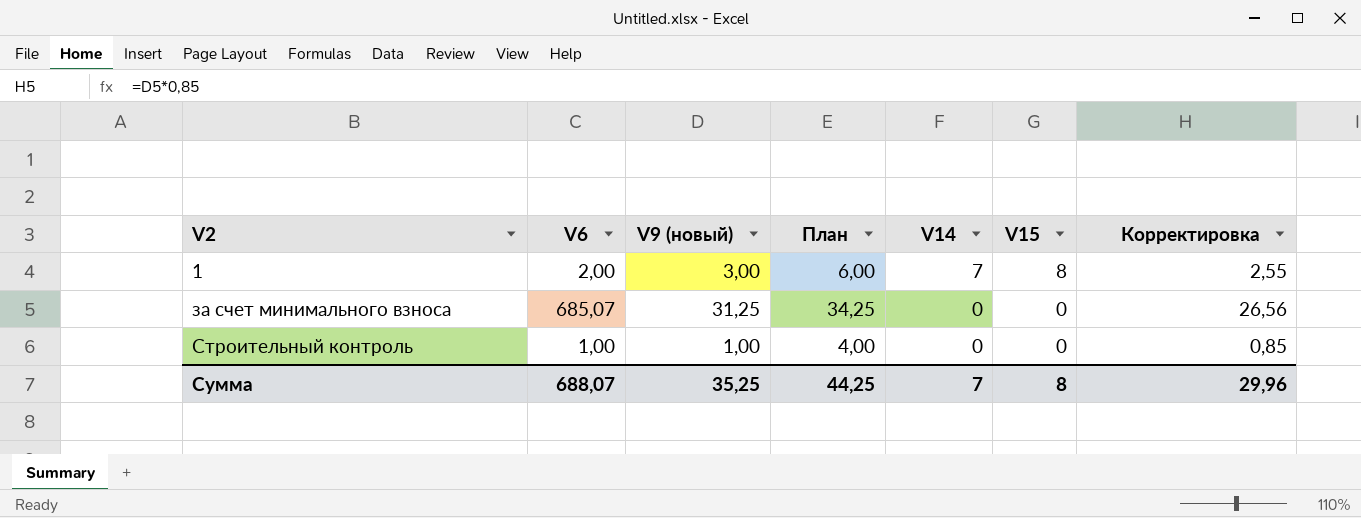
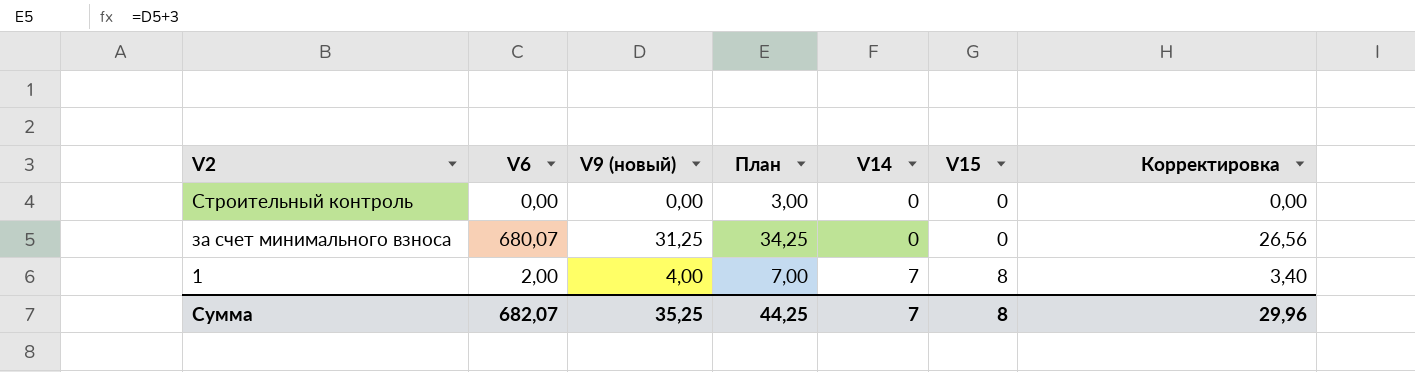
row order: V2 ascending -> V2 descending
Строительный контроль | V6: 1,00 -> 0,00
Строительный контроль | V9 (новый): 1,00 -> 0,00
Строительный контроль | План: 4,00 -> 3,00
Строительный контроль | Корректировка: 0,85 -> 0,00
за счет минимального взноса | V6: 685,07 -> 680,07
1 | V9 (новый): 3,00 -> 4,00
1 | План: 6,00 -> 7,00
1 | Корректировка: 2,55 -> 3,40
Сумма | V6: 688,07 -> 682,07

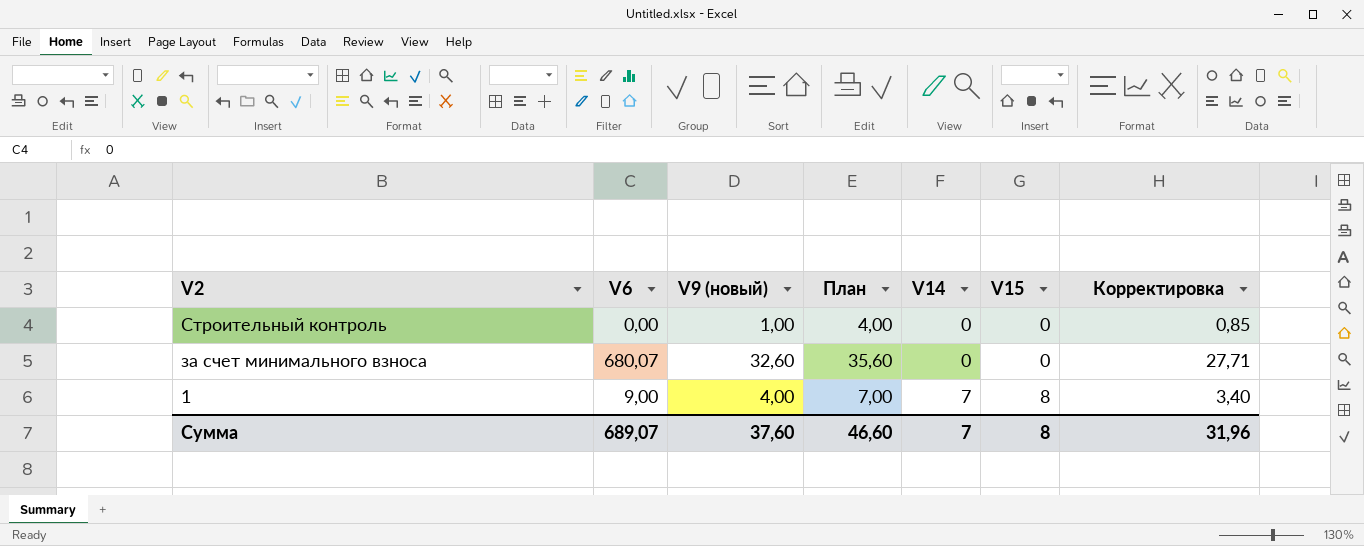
Строительный контроль | V9 (новый): 0,00 -> 1,00
Строительный контроль | План: 3,00 -> 4,00
Строительный контроль | Корректировка: 0,00 -> 0,85
за счет минимального взноса | V9 (новый): 31,25 -> 32,60
за счет минимального взноса | План: 34,25 -> 35,60
за счет минимального взноса | Корректировка: 26,56 -> 27,71
1 | V6: 2,00 -> 9,00
Сумма | V6: 682,07 -> 689,07
Сумма | V9 (новый): 35,25 -> 37,60
Сумма | План: 44,25 -> 46,60
Сумма | Корректировка: 29,96 -> 31,96

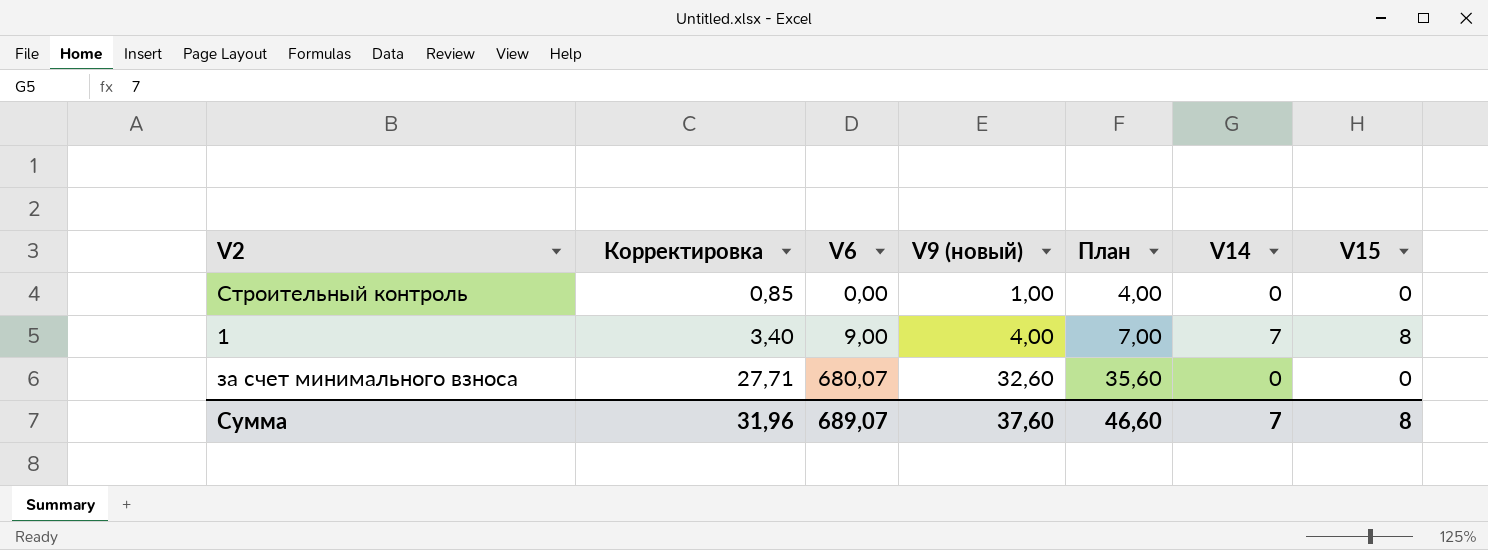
row order: V2 descending -> Корректировка ascending
column Корректировка | position: 7 -> 2

